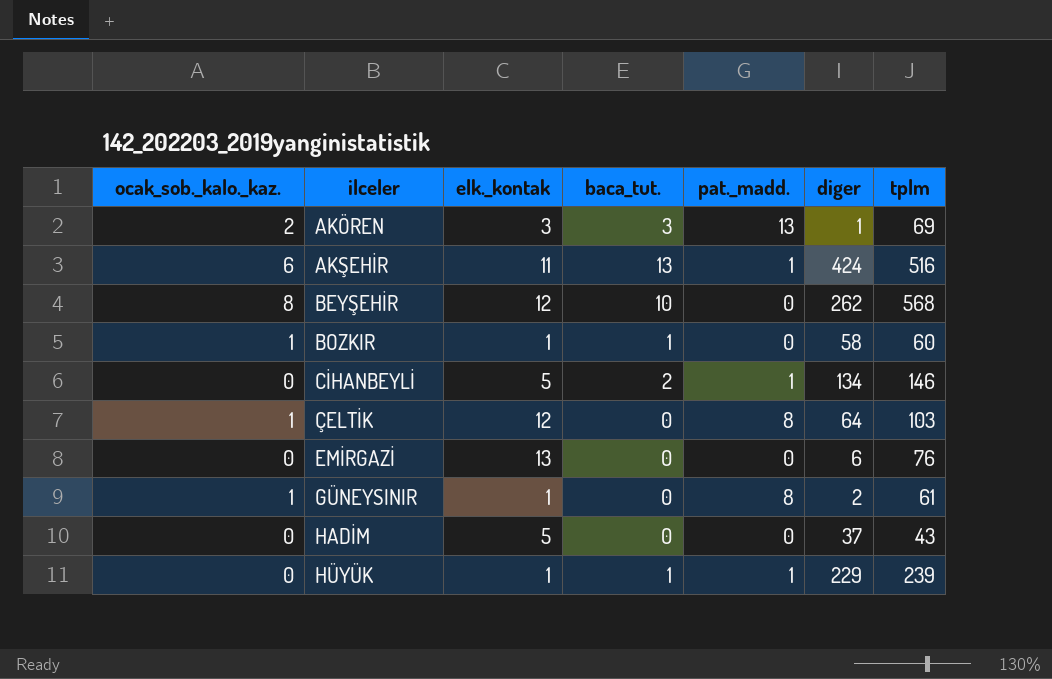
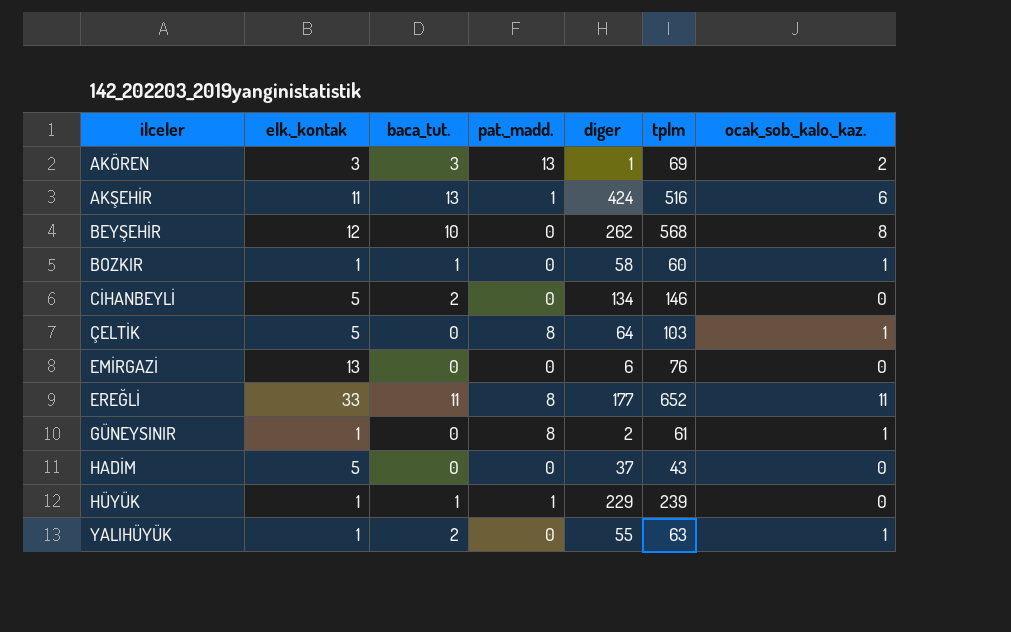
column ocak_sob._kalo._kaz. | position: 1 -> 7
CİHANBEYLİ | pat._madd.: 1 -> 0
ÇELTİK | elk._kontak: 12 -> 5
row EREĞLİ: none -> 33 | 11 | 8 | 177 | 652 | 11
row YALIHÜYÜK: none -> 1 | 2 | 0 | 55 | 63 | 1

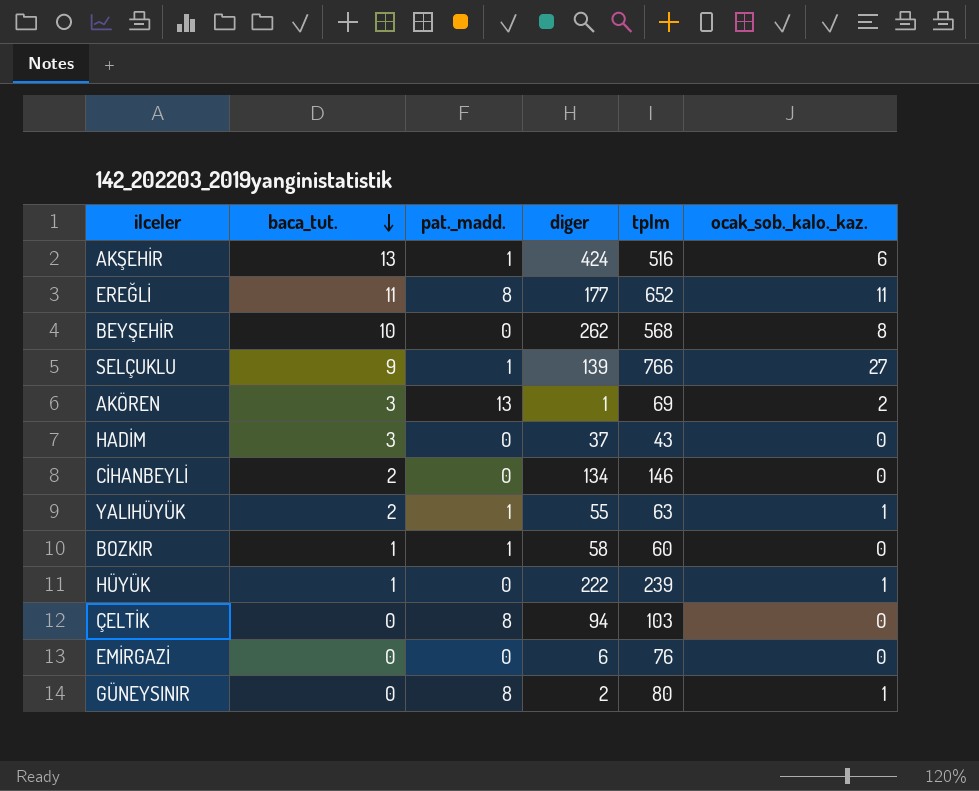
row order: none -> baca_tut. descending
column elk._kontak | position: 2 -> none
row SELÇUKLU: none -> 9 | 1 | 139 | 766 | 27
HADİM | baca_tut.: 0 -> 3
YALIHÜYÜK | pat._madd.: 0 -> 1
BOZKIR | pat._madd.: 0 -> 1
BOZKIR | ocak_sob._kalo._kaz.: 1 -> 0
HÜYÜK | pat._madd.: 1 -> 0
HÜYÜK | diger: 229 -> 222
HÜYÜK | ocak_sob._kalo._kaz.: 0 -> 1
ÇELTİK | diger: 64 -> 94
ÇELTİK | ocak_sob._kalo._kaz.: 1 -> 0
GÜNEYSINIR | tplm: 61 -> 80

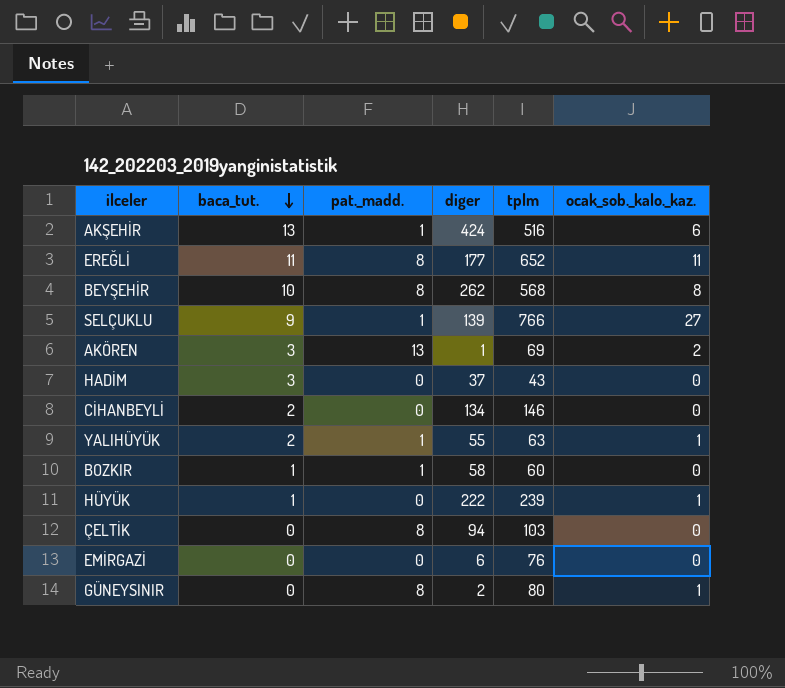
BEYŞEHİR | pat._madd.: 0 -> 8

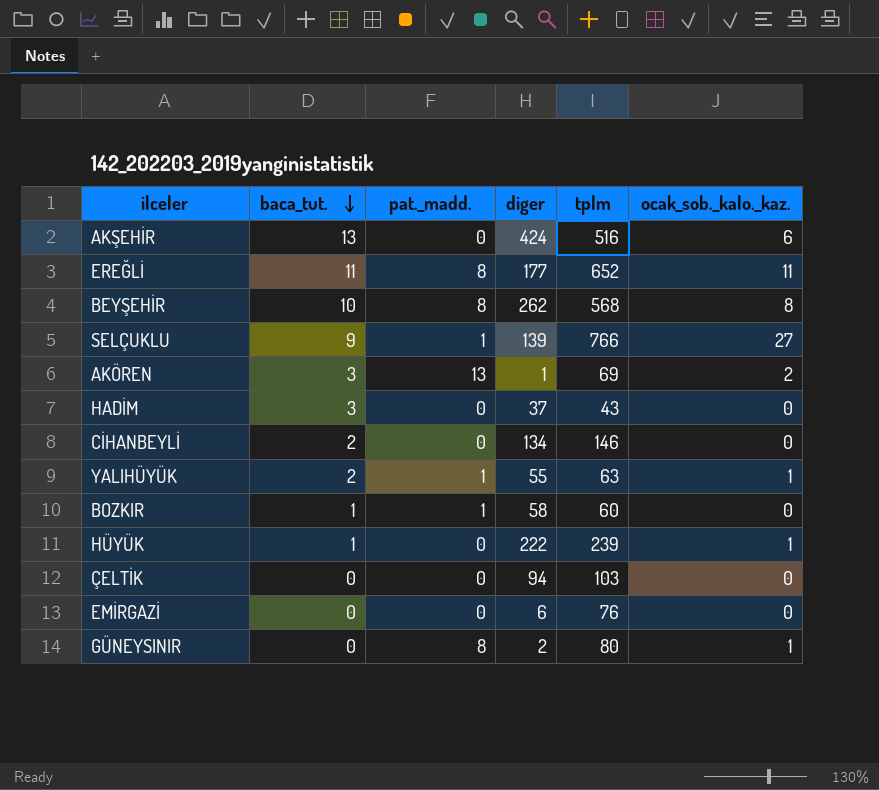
AKŞEHİR | pat._madd.: 1 -> 0
ÇELTİK | pat._madd.: 8 -> 0

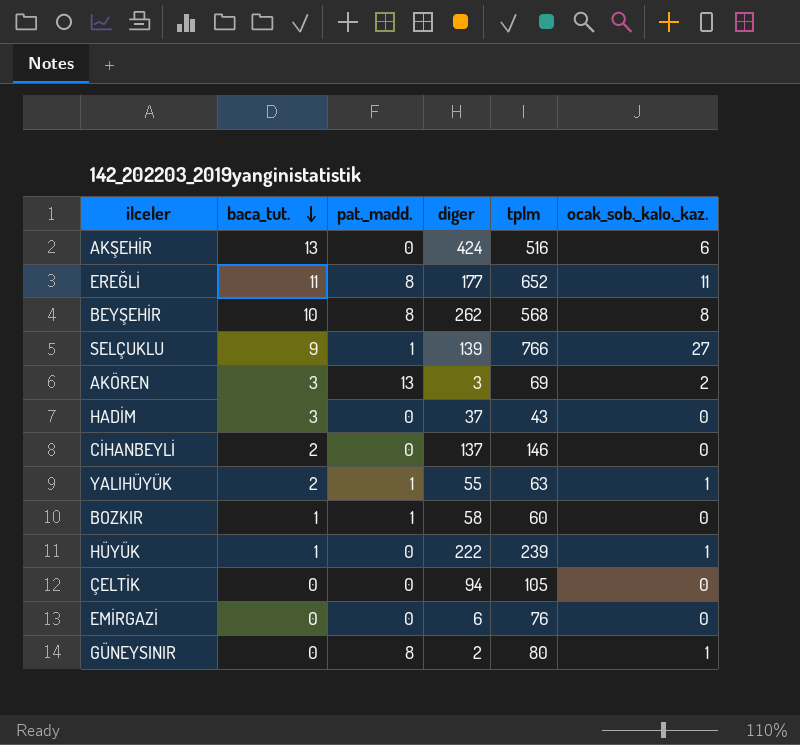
AKÖREN | diger: 1 -> 3
CİHANBEYLİ | diger: 134 -> 137
ÇELTİK | tplm: 103 -> 105

